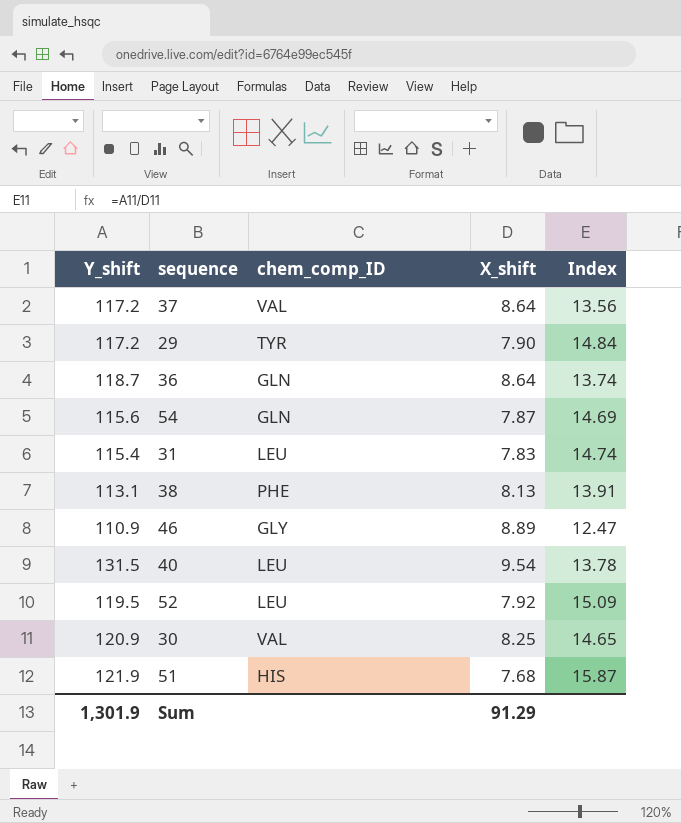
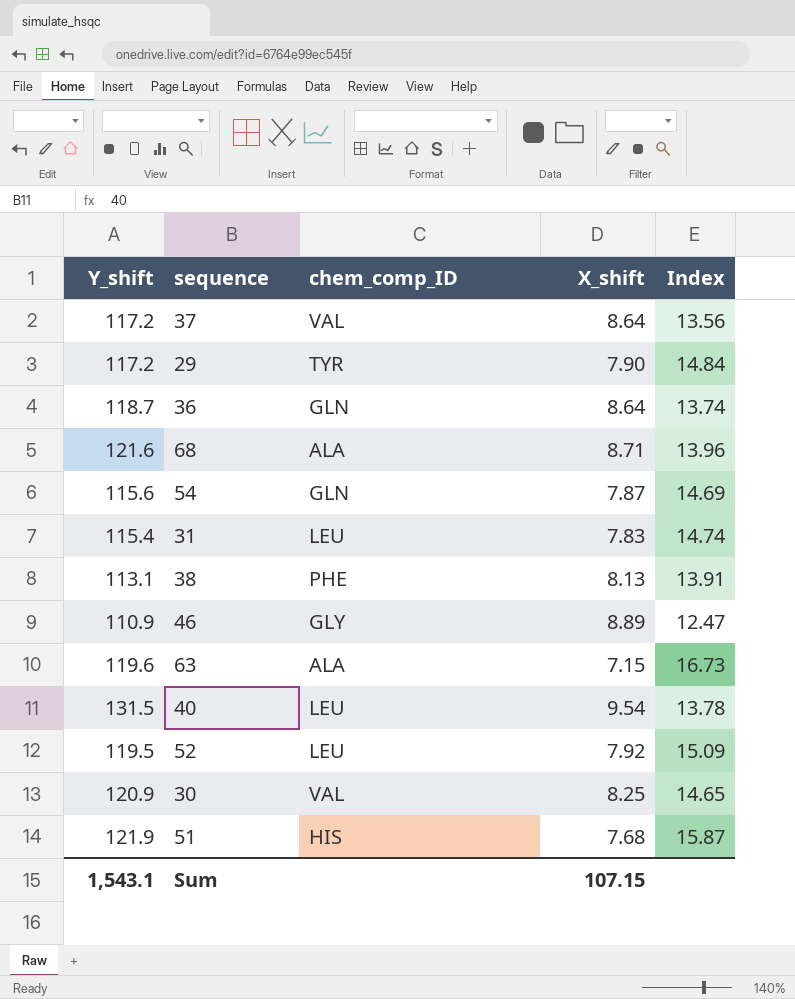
row 68: none -> 121.6 | ALA | 8.71 | 13.96
row 63: none -> 119.6 | ALA | 7.15 | 16.73
Sum | Y_shift: 1,301.9 -> 1,543.1
Sum | X_shift: 91.29 -> 107.15

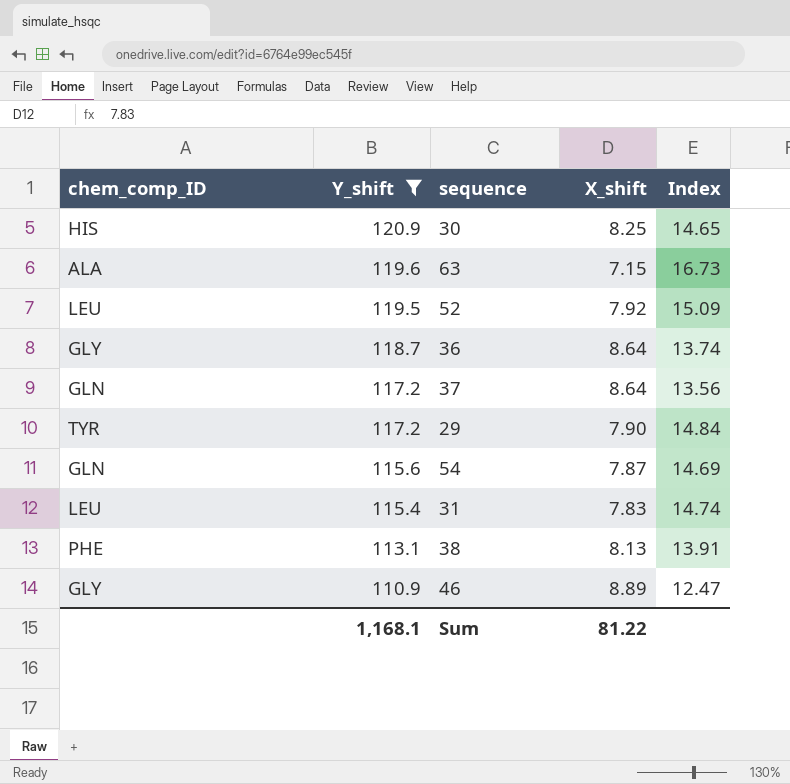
filter: none -> Y_shift <= 120.9
row order: none -> Y_shift descending
column chem_comp_ID | position: 3 -> 1
30 | chem_comp_ID: VAL -> HIS
36 | chem_comp_ID: GLN -> GLY
37 | chem_comp_ID: VAL -> GLN
Sum | Y_shift: 1,543.1 -> 1,168.1
Sum | X_shift: 107.15 -> 81.22

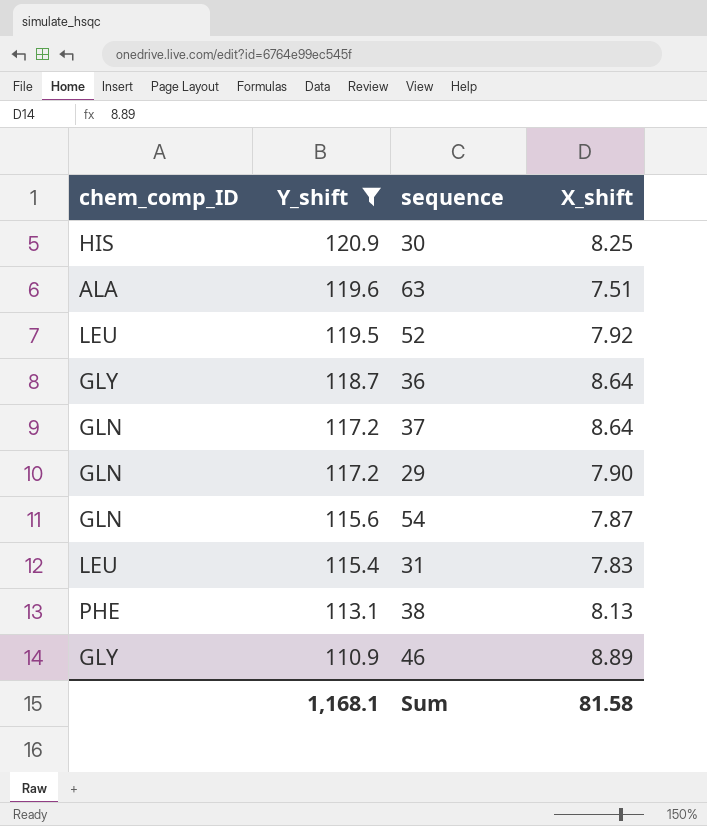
column Index | formula: [Y_shift] / [X_shift] -> none
63 | X_shift: 7.15 -> 7.51
29 | chem_comp_ID: TYR -> GLN
Sum | X_shift: 81.22 -> 81.58

